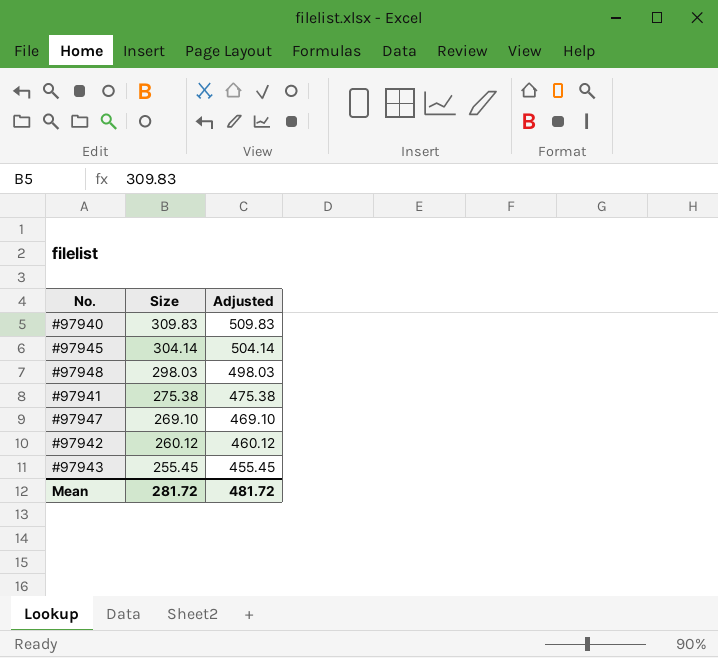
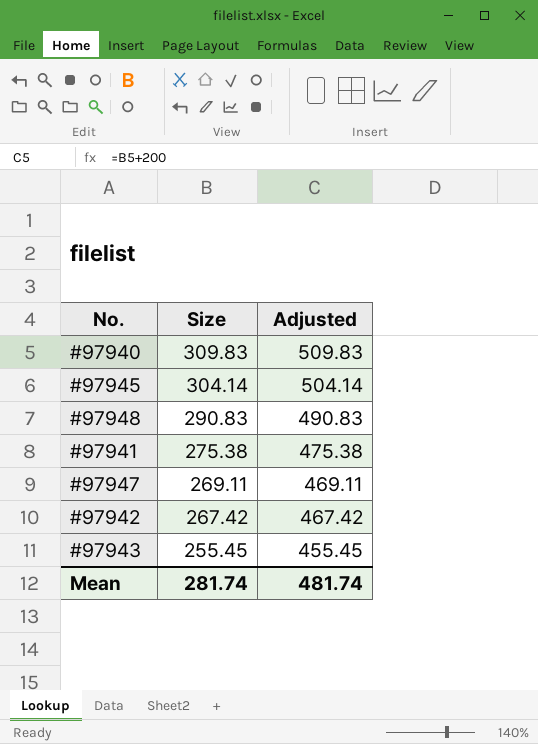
#97948 | Size: 298.03 -> 290.83
#97948 | Adjusted: 498.03 -> 490.83
#97947 | Size: 269.10 -> 269.11
#97947 | Adjusted: 469.10 -> 469.11
#97942 | Size: 260.12 -> 267.42
#97942 | Adjusted: 460.12 -> 467.42
Mean | Size: 281.72 -> 281.74
Mean | Adjusted: 481.72 -> 481.74

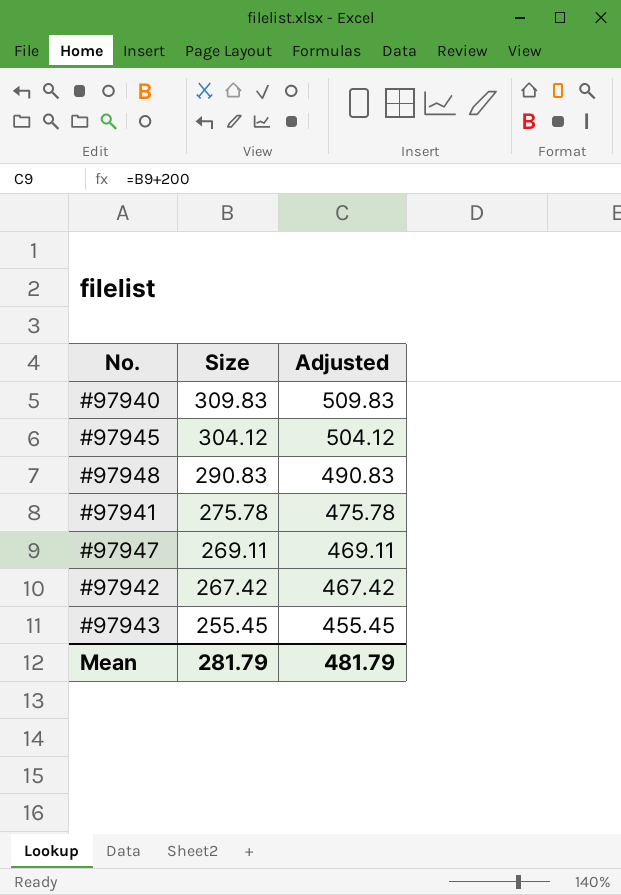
#97945 | Size: 304.14 -> 304.12
#97945 | Adjusted: 504.14 -> 504.12
#97941 | Size: 275.38 -> 275.78
#97941 | Adjusted: 475.38 -> 475.78
Mean | Size: 281.74 -> 281.79
Mean | Adjusted: 481.74 -> 481.79

